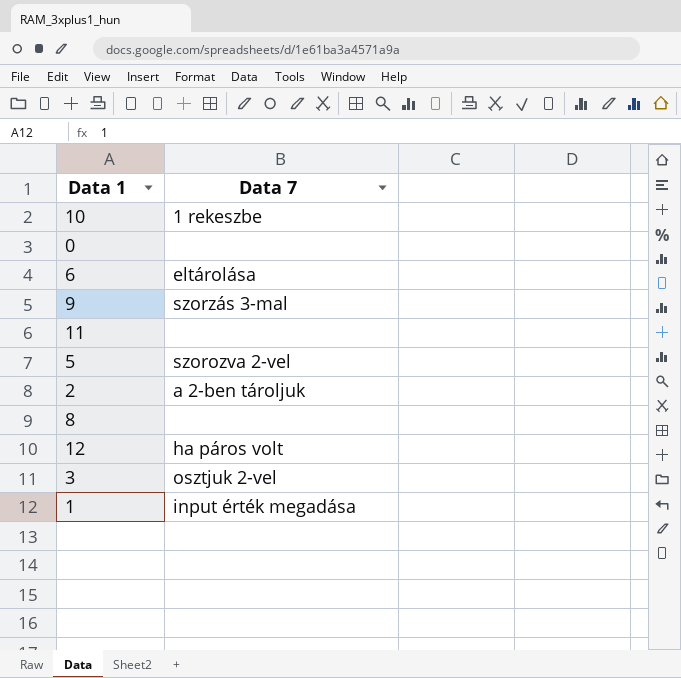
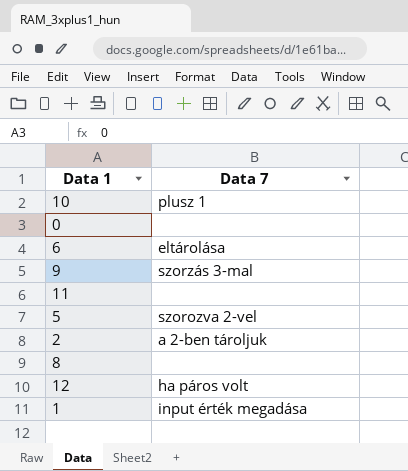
row 3: osztjuk 2-vel -> none
10 | Data 7: 1 rekeszbe -> plusz 1

